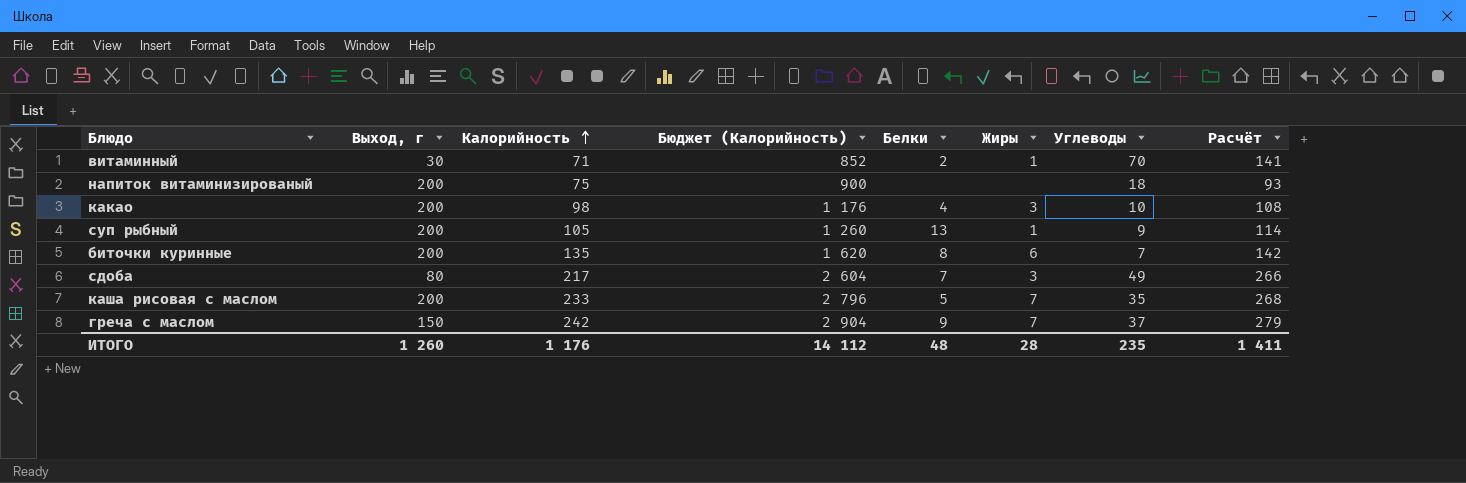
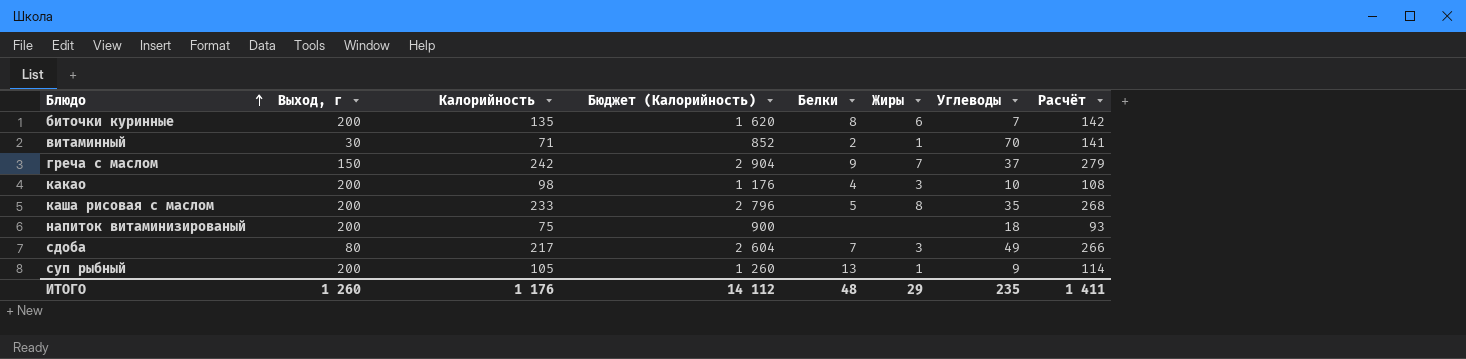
row order: Калорийность ascending -> Блюдо ascending
каша рисовая с маслом | Жиры: 7 -> 8
ИТОГО | Жиры: 28 -> 29

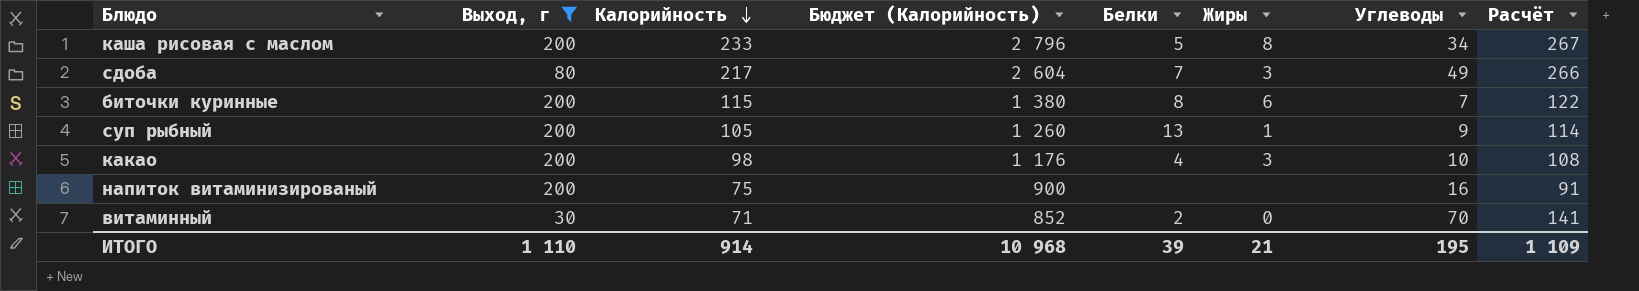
filter: none -> Выход, г != 150
row order: Блюдо ascending -> Калорийность descending
каша рисовая с маслом | Углеводы: 35 -> 34
каша рисовая с маслом | Расчёт: 268 -> 267
биточки куринные | Калорийность: 135 -> 115
биточки куринные | Бюджет (Калорийность): 1 620 -> 1 380
биточки куринные | Расчёт: 142 -> 122
напиток витаминизированый | Углеводы: 18 -> 16
напиток витаминизированый | Расчёт: 93 -> 91
витаминный | Жиры: 1 -> 0
ИТОГО | Выход, г: 1 260 -> 1 110
ИТОГО | Калорийность: 1 176 -> 914
ИТОГО | Бюджет (Калорийность): 14 112 -> 10 968
ИТОГО | Белки: 48 -> 39
ИТОГО | Жиры: 29 -> 21
ИТОГО | Углеводы: 235 -> 195
ИТОГО | Расчёт: 1 411 -> 1 109

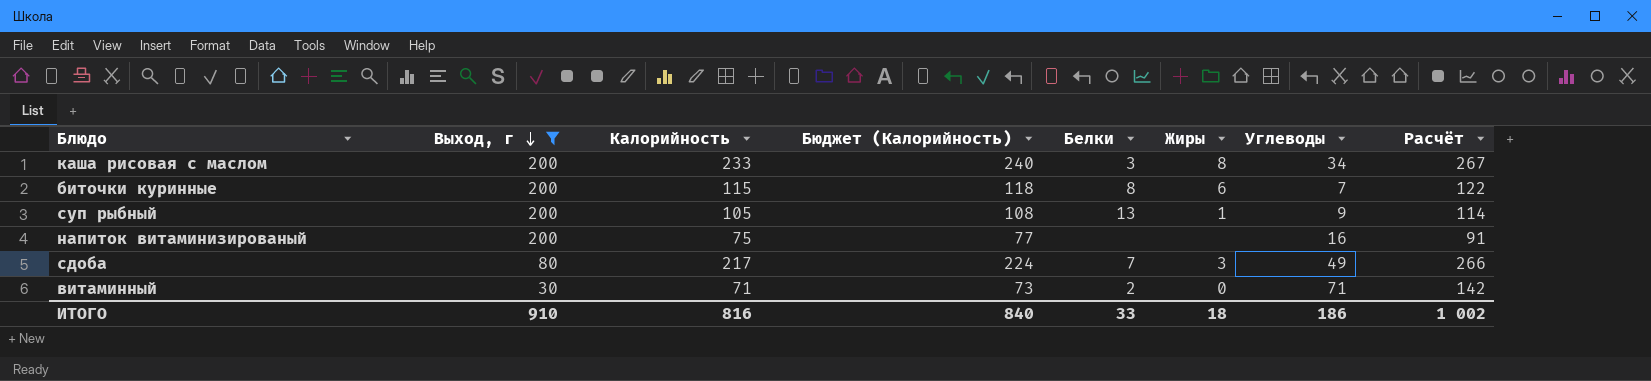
row order: Калорийность descending -> Выход, г descending
column Бюджет (Калорийность) | formula: [Калорийность] * 12 -> [Калорийность] * 1,03
row какао: 200 | 98 | 1 176 | 4 | 3 | 10 | 108 -> none
каша рисовая с маслом | Белки: 5 -> 3
витаминный | Углеводы: 70 -> 71
витаминный | Расчёт: 141 -> 142
ИТОГО | Выход, г: 1 110 -> 910
ИТОГО | Калорийность: 914 -> 816
ИТОГО | Бюджет (Калорийность): 10 968 -> 840
ИТОГО | Белки: 39 -> 33
ИТОГО | Жиры: 21 -> 18
ИТОГО | Углеводы: 195 -> 186
ИТОГО | Расчёт: 1 109 -> 1 002

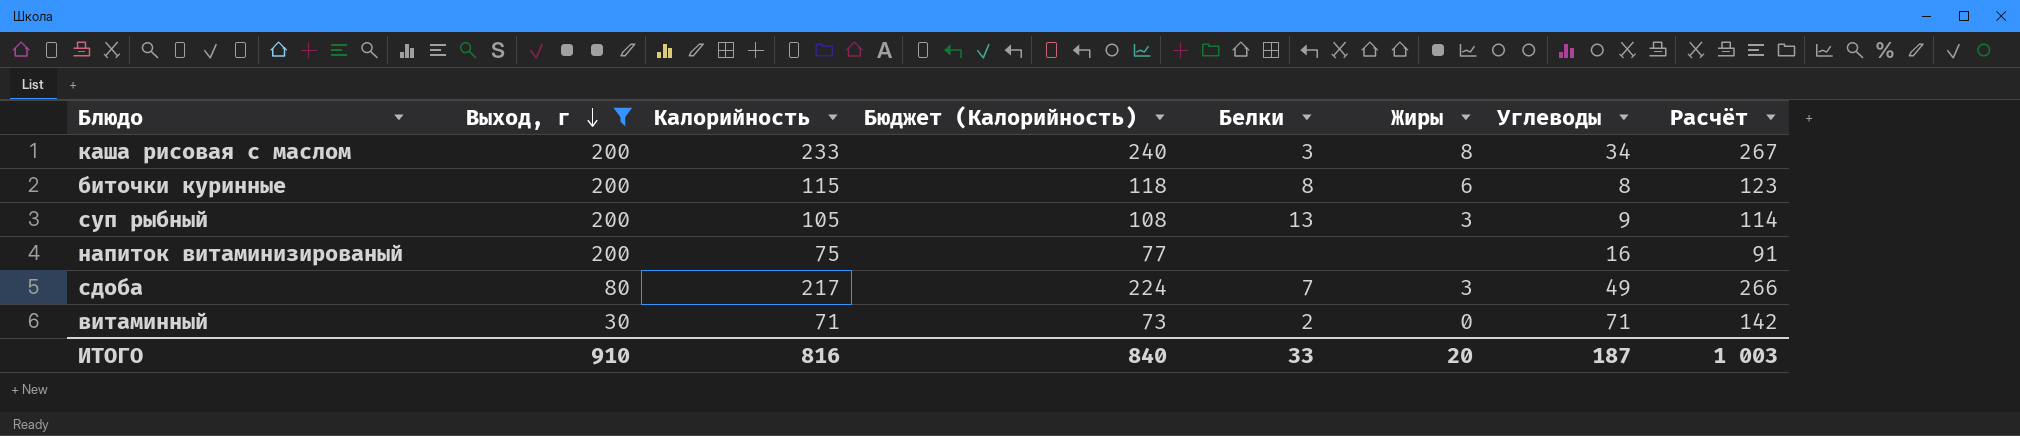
биточки куринные | Углеводы: 7 -> 8
биточки куринные | Расчёт: 122 -> 123
суп рыбный | Жиры: 1 -> 3
ИТОГО | Жиры: 18 -> 20
ИТОГО | Углеводы: 186 -> 187
ИТОГО | Расчёт: 1 002 -> 1 003

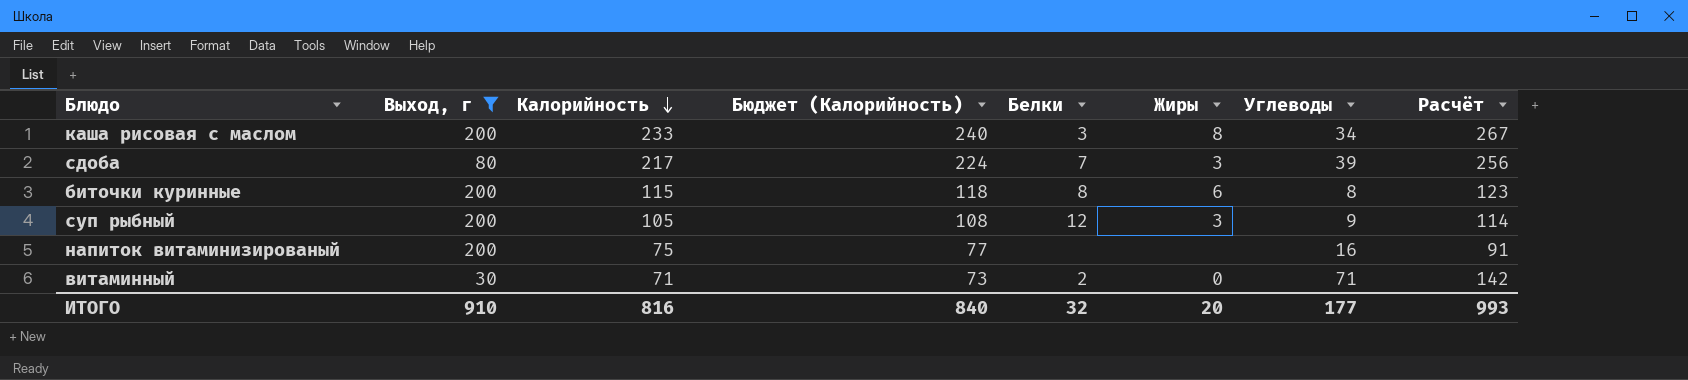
row order: Выход, г descending -> Калорийность descending
сдоба | Углеводы: 49 -> 39
сдоба | Расчёт: 266 -> 256
суп рыбный | Белки: 13 -> 12
ИТОГО | Белки: 33 -> 32
ИТОГО | Углеводы: 187 -> 177
ИТОГО | Расчёт: 1 003 -> 993

